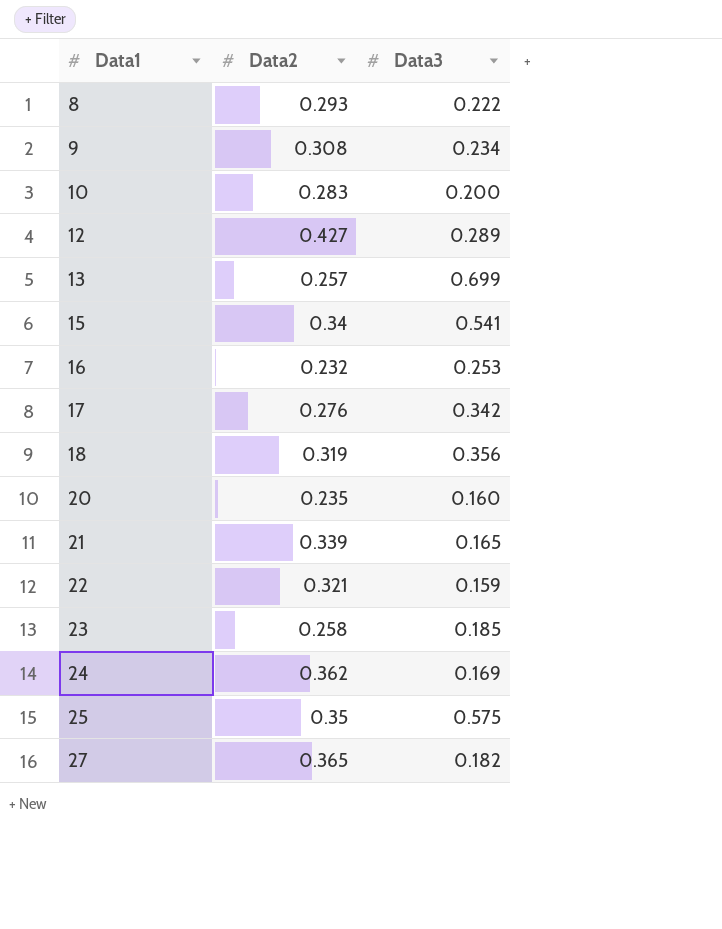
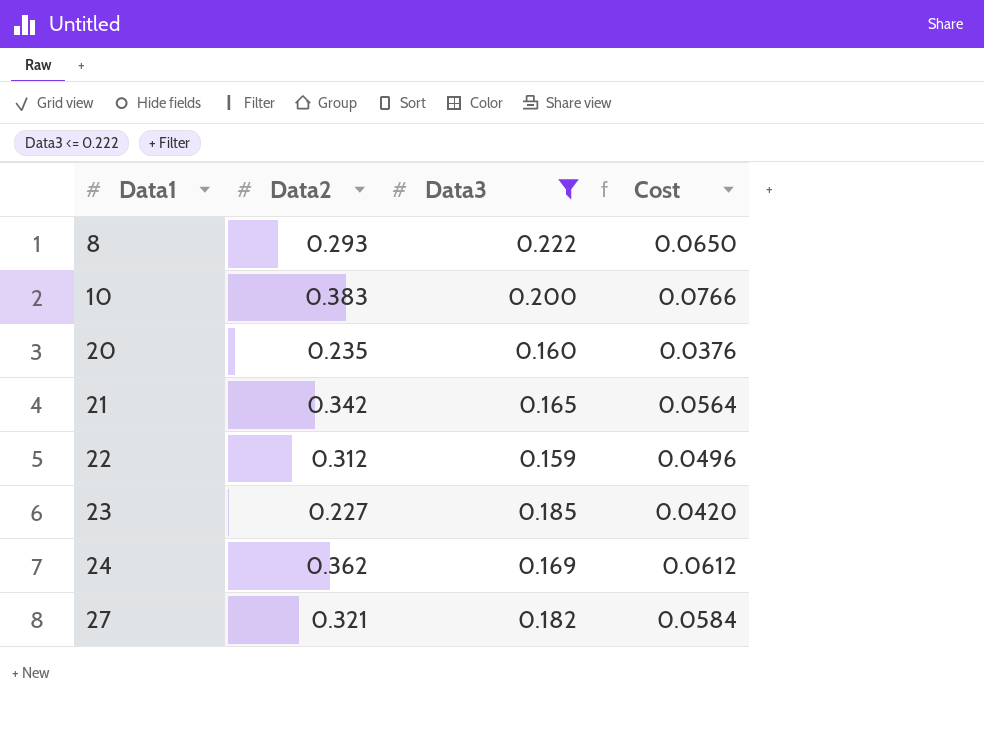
filter: none -> Data3 <= 0.222
column Cost | formula: none -> [Data2] * [Data3]
10 | Data2: 0.283 -> 0.383
21 | Data2: 0.339 -> 0.342
22 | Data2: 0.321 -> 0.312
23 | Data2: 0.258 -> 0.227
27 | Data2: 0.365 -> 0.321

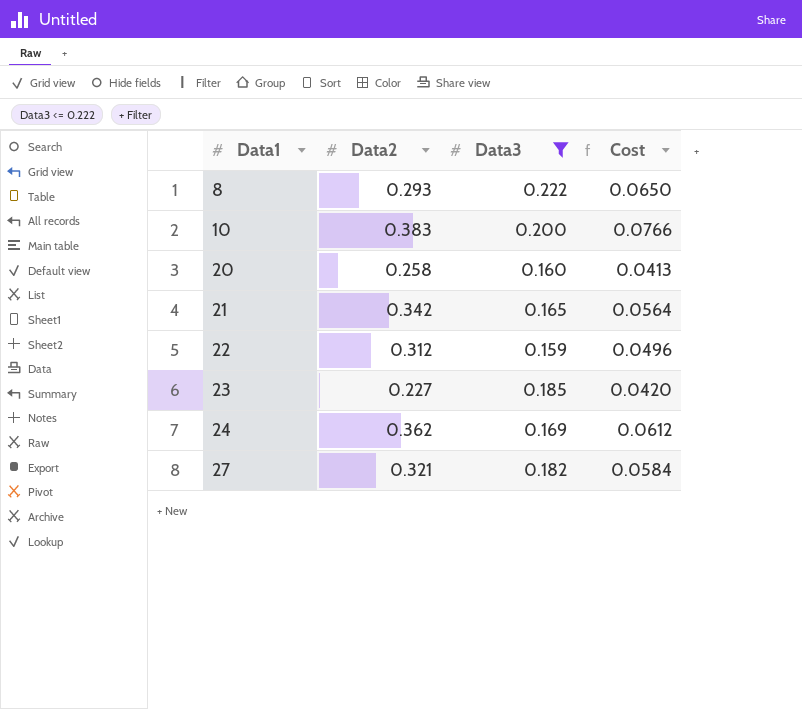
20 | Data2: 0.235 -> 0.258
20 | Cost: 0.0376 -> 0.0413

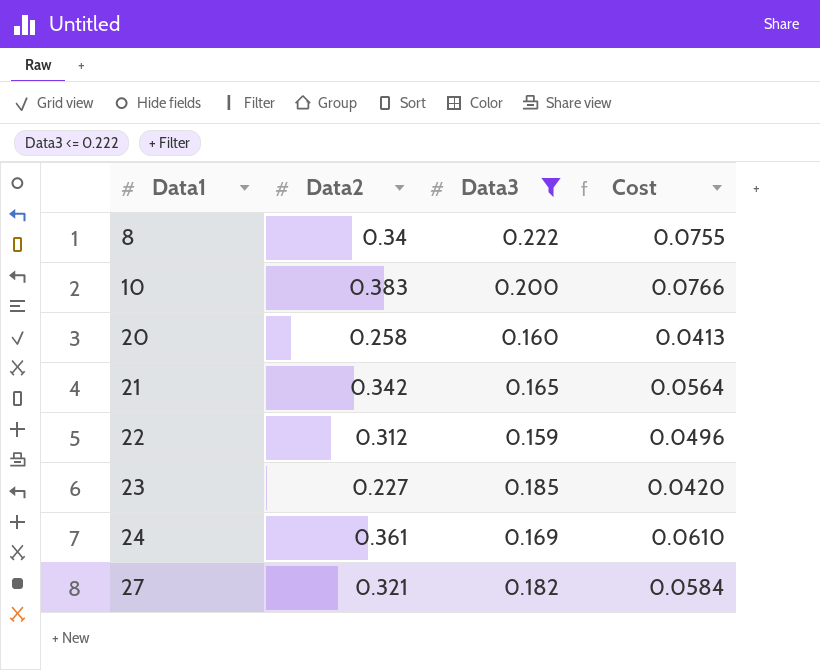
8 | Data2: 0.293 -> 0.34
8 | Cost: 0.0650 -> 0.0755
24 | Data2: 0.362 -> 0.361
24 | Cost: 0.0612 -> 0.0610

